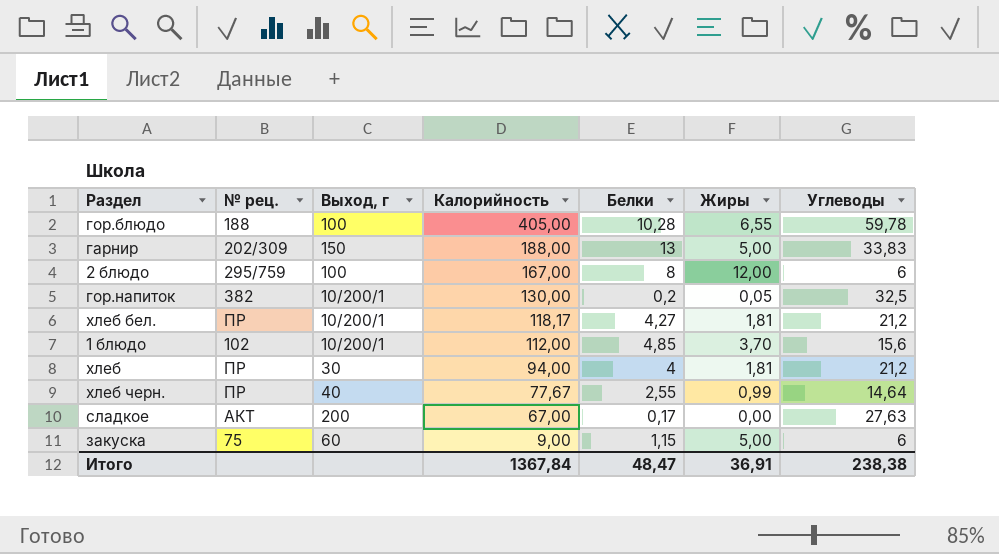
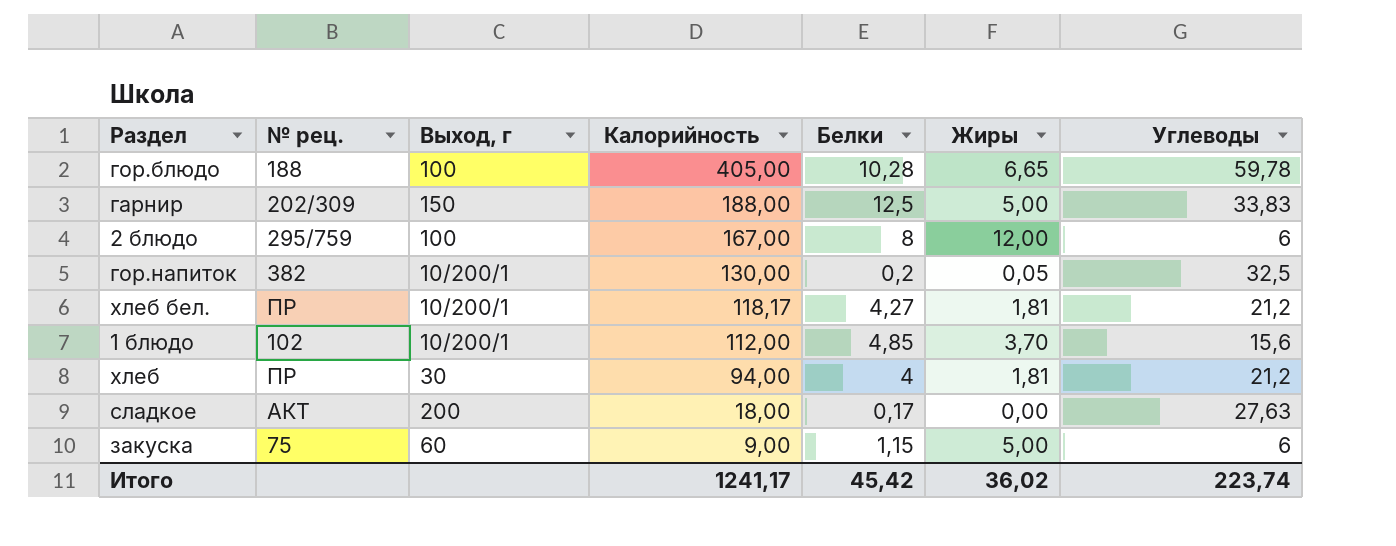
row хлеб черн.: ПР | 40 | 77,67 | 2,55 | 0,99 | 14,64 -> none
гор.блюдо | Жиры: 6,55 -> 6,65
гарнир | Белки: 13 -> 12,5
сладкое | Калорийность: 67,00 -> 18,00
Итого | Калорийность: 1367,84 -> 1241,17
Итого | Белки: 48,47 -> 45,42
Итого | Жиры: 36,91 -> 36,02
Итого | Углеводы: 238,38 -> 223,74

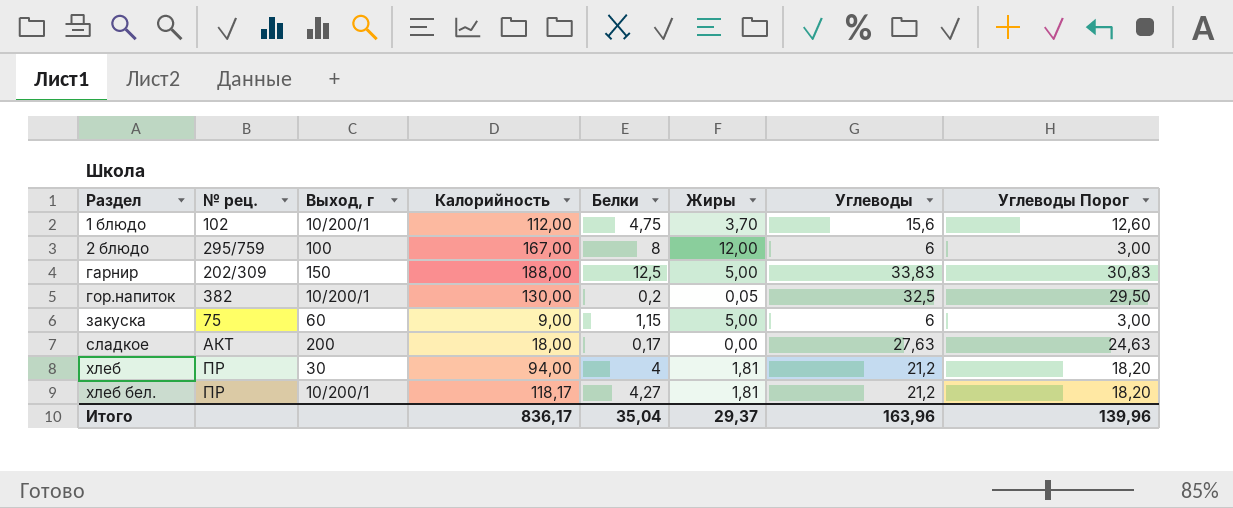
row order: Калорийность descending -> Раздел ascending
column Углеводы Порог | formula: none -> [Углеводы] - 3
row гор.блюдо: 188 | 100 | 405,00 | 10,28 | 6,65 | 59,78 -> none
1 блюдо | Белки: 4,85 -> 4,75
Итого | Калорийность: 1241,17 -> 836,17
Итого | Белки: 45,42 -> 35,04
Итого | Жиры: 36,02 -> 29,37
Итого | Углеводы: 223,74 -> 163,96

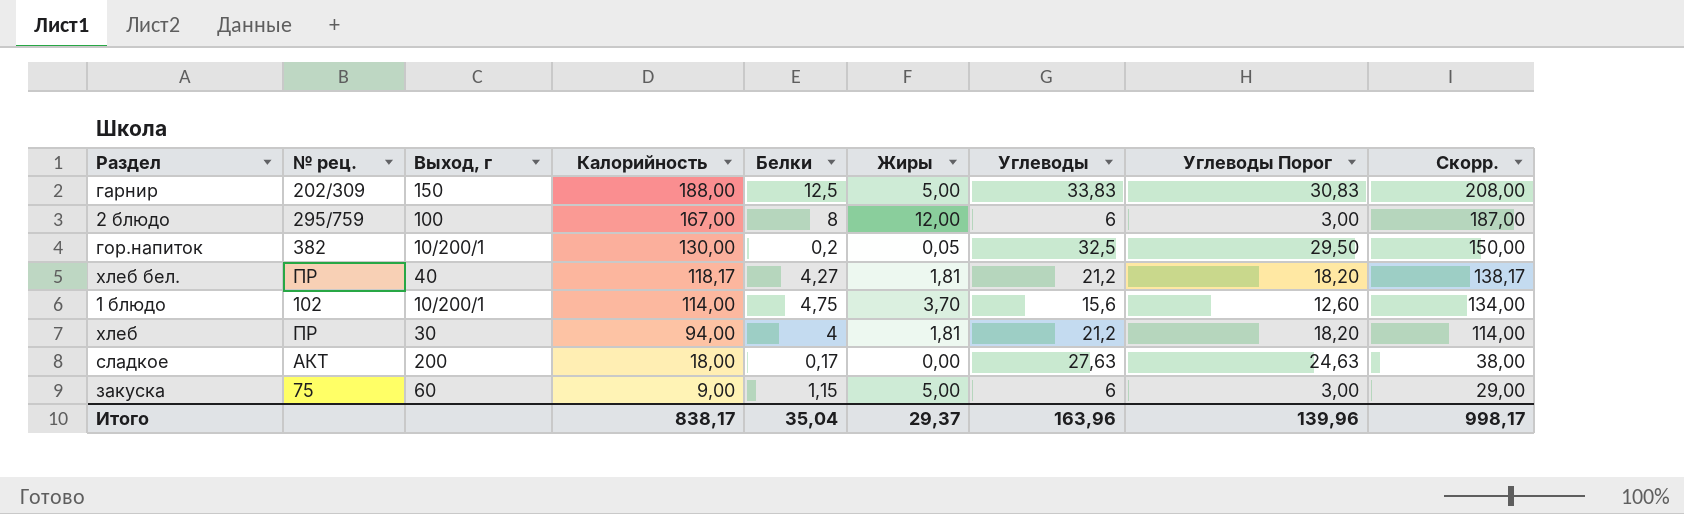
row order: Раздел ascending -> Калорийность descending
column Скорр. | formula: none -> [Калорийность] + 20
хлеб бел. | Выход, г: 10/200/1 -> 40
1 блюдо | Калорийность: 112,00 -> 114,00
Итого | Калорийность: 836,17 -> 838,17

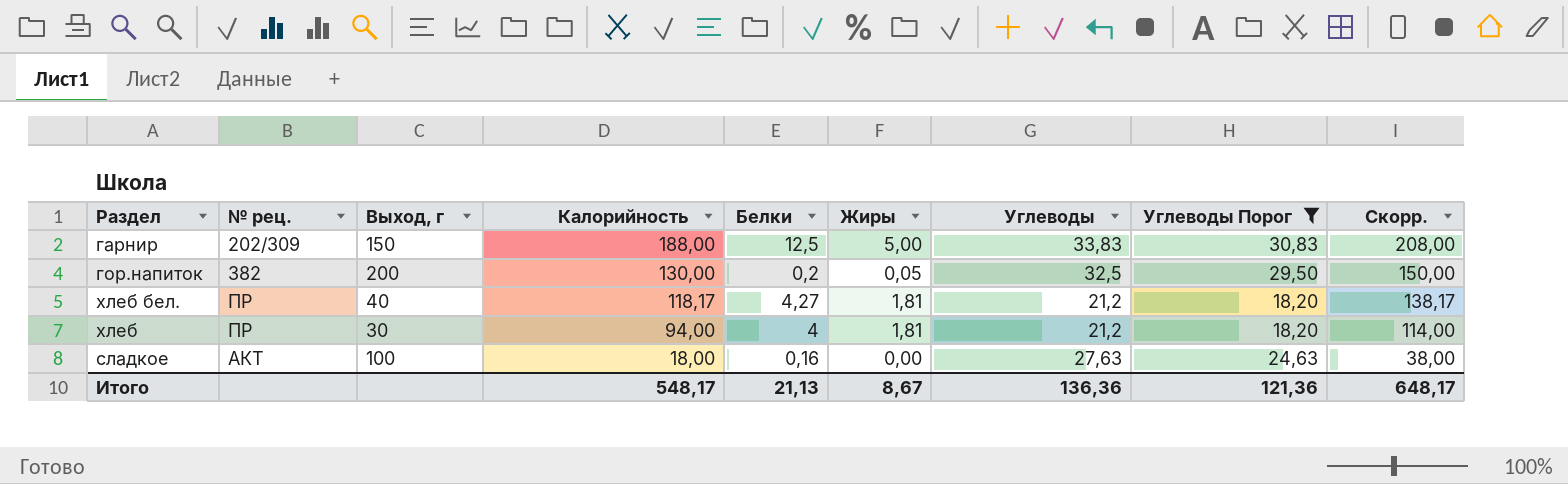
filter: none -> Углеводы Порог >= 18,20
гор.напиток | Выход, г: 10/200/1 -> 200
сладкое | Выход, г: 200 -> 100
сладкое | Белки: 0,17 -> 0,16
Итого | Калорийность: 838,17 -> 548,17
Итого | Белки: 35,04 -> 21,13
Итого | Жиры: 29,37 -> 8,67
Итого | Углеводы: 163,96 -> 136,36
Итого | Углеводы Порог: 139,96 -> 121,36
Итого | Скорр.: 998,17 -> 648,17

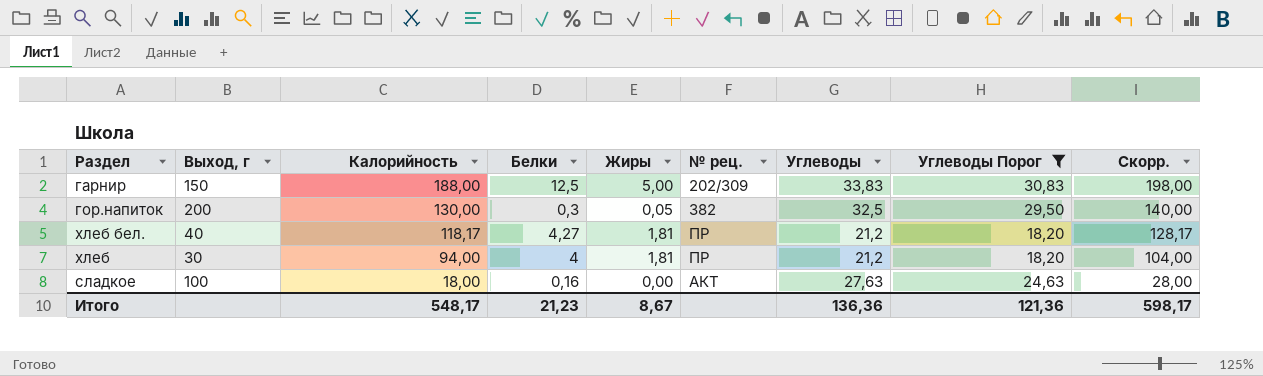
column № рец. | position: 2 -> 6
column Скорр. | formula: [Калорийность] + 20 -> [Калорийность] + 10
гор.напиток | Белки: 0,2 -> 0,3
Итого | Белки: 21,13 -> 21,23
Итого | Скорр.: 648,17 -> 598,17

